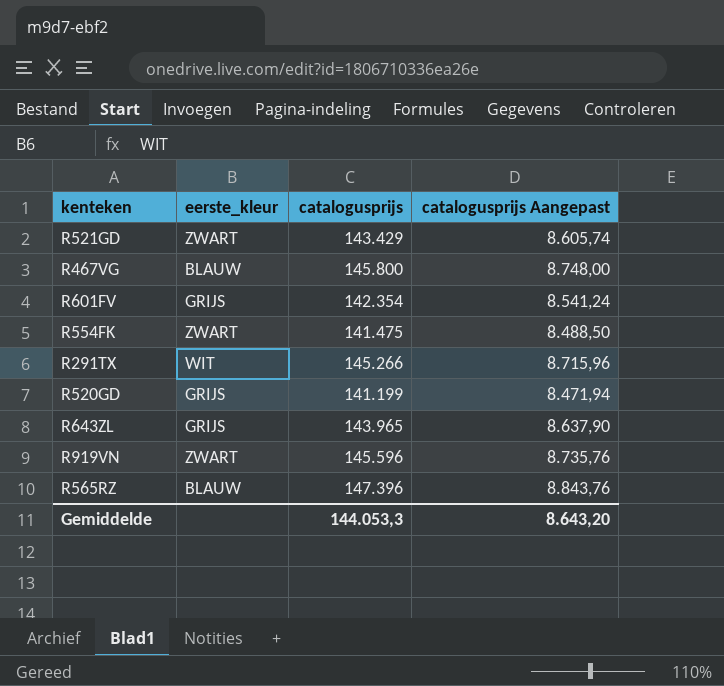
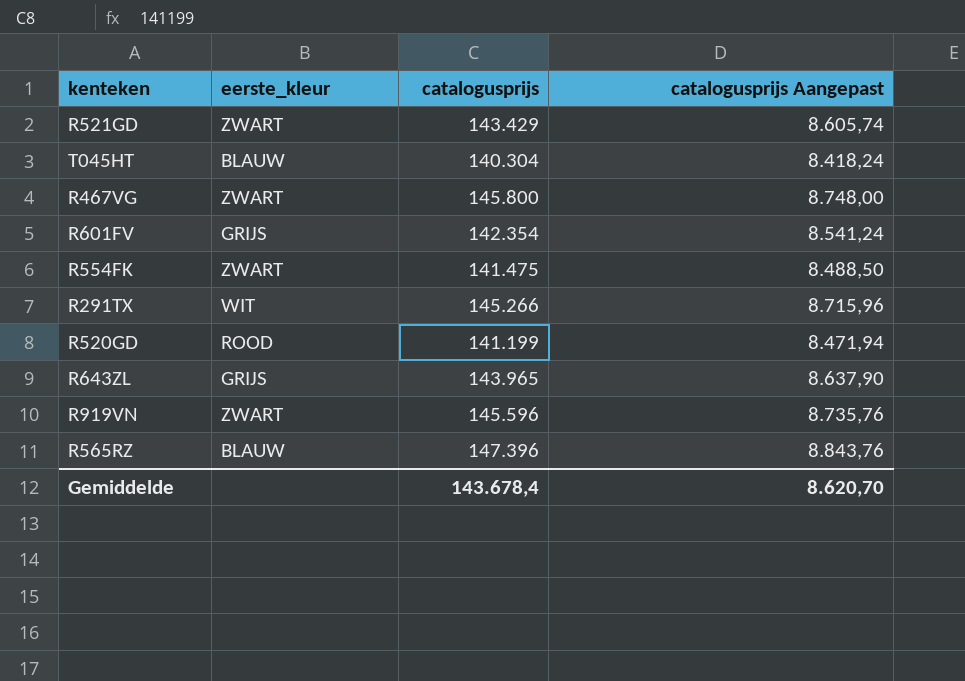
row T045HT: none -> BLAUW | 140.304 | 8.418,24
R467VG | eerste_kleur: BLAUW -> ZWART
R520GD | eerste_kleur: GRIJS -> ROOD
Gemiddelde | catalogusprijs: 144.053,3 -> 143.678,4
Gemiddelde | catalogusprijs Aangepast: 8.643,20 -> 8.620,70

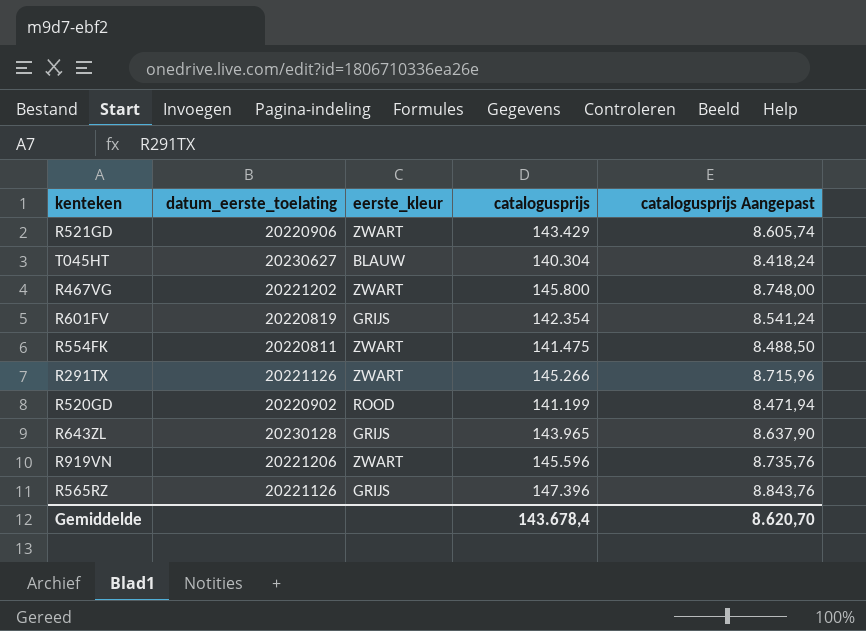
column datum_eerste_toelating | position: none -> 2
R291TX | eerste_kleur: WIT -> ZWART
R565RZ | eerste_kleur: BLAUW -> GRIJS

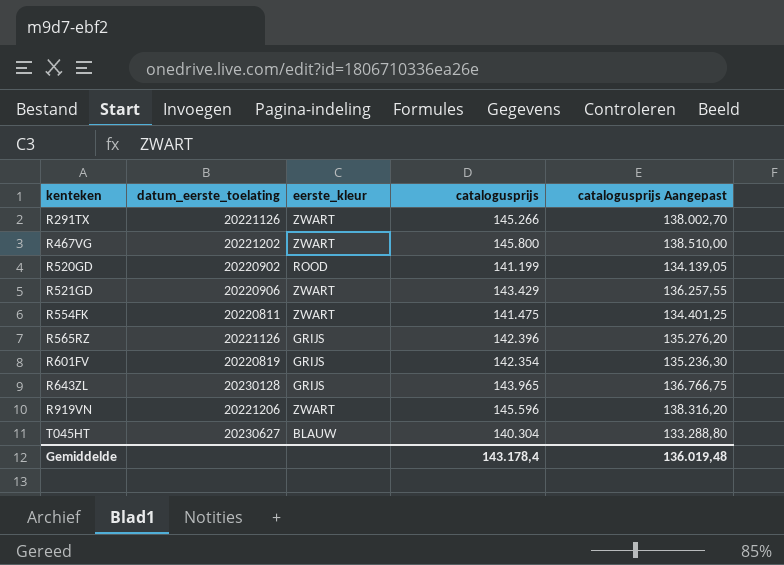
row order: none -> kenteken ascending
column catalogusprijs Aangepast | formula: [catalogusprijs] * 0,06 -> [catalogusprijs] * 0,95
R565RZ | catalogusprijs: 147.396 -> 142.396
Gemiddelde | catalogusprijs: 143.678,4 -> 143.178,4
Gemiddelde | catalogusprijs Aangepast: 8.620,70 -> 136.019,48

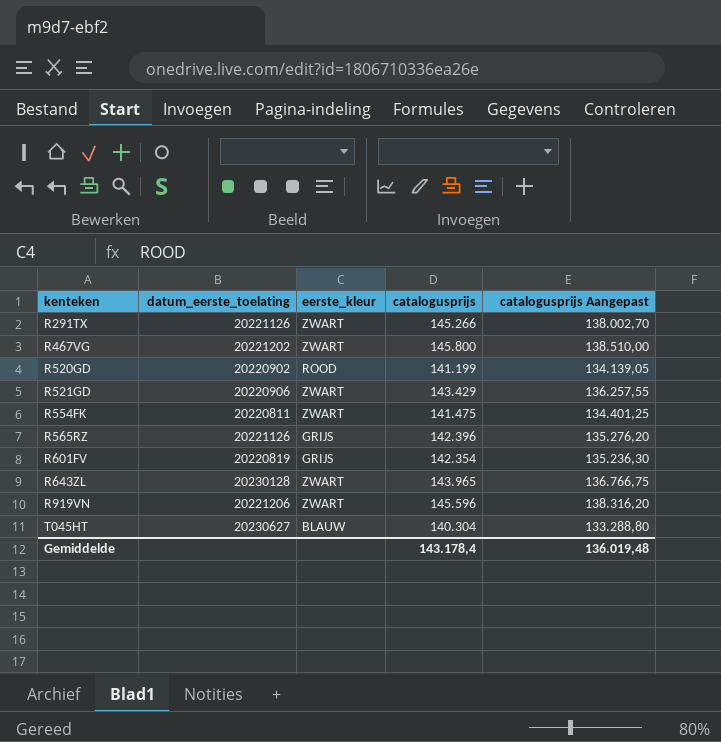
R643ZL | eerste_kleur: GRIJS -> ZWART

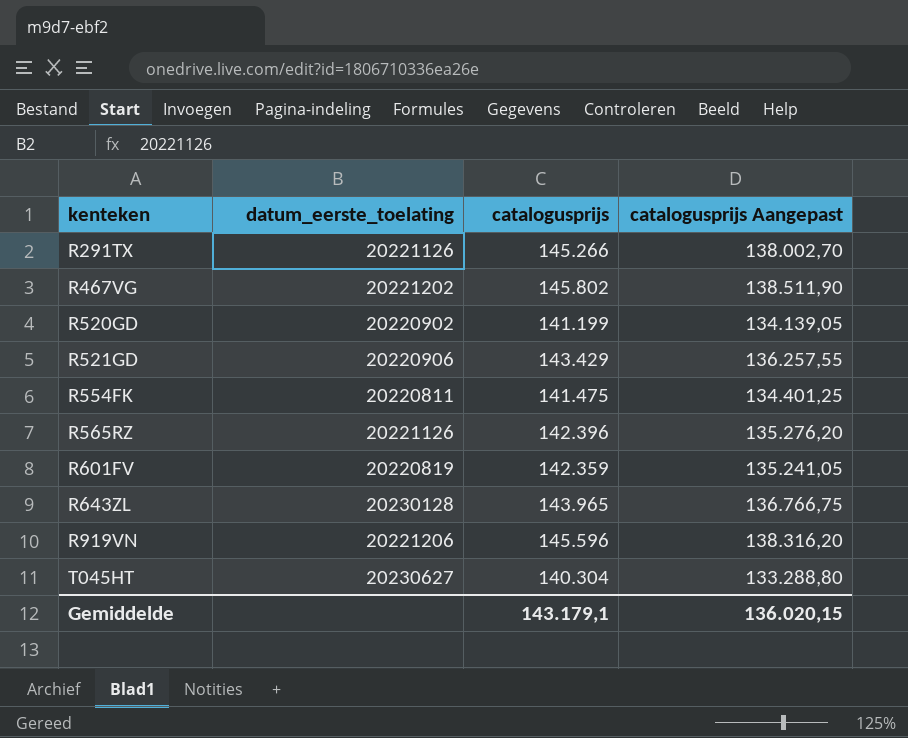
column eerste_kleur | position: 3 -> none
R467VG | catalogusprijs: 145.800 -> 145.802
R467VG | catalogusprijs Aangepast: 138.510,00 -> 138.511,90
R601FV | catalogusprijs: 142.354 -> 142.359
R601FV | catalogusprijs Aangepast: 135.236,30 -> 135.241,05
Gemiddelde | catalogusprijs: 143.178,4 -> 143.179,1
Gemiddelde | catalogusprijs Aangepast: 136.019,48 -> 136.020,15

